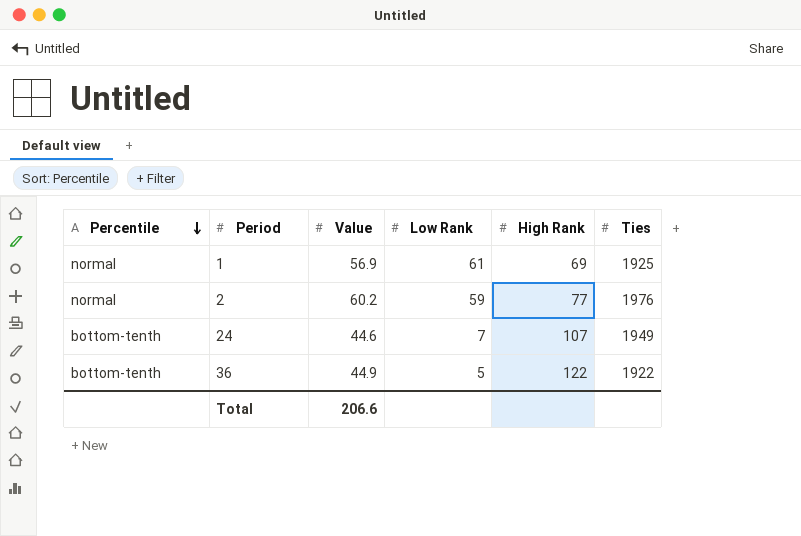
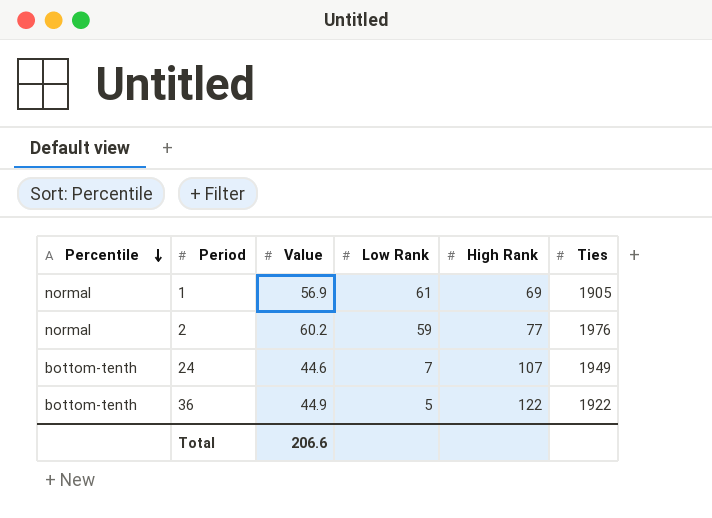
1 | Ties: 1925 -> 1905

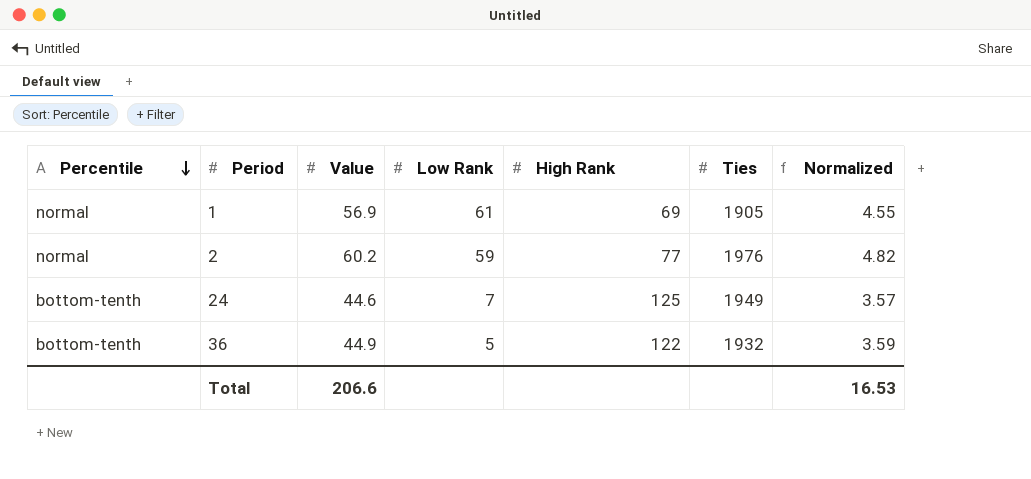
column Normalized | formula: none -> [Value] * 0.08
24 | High Rank: 107 -> 125
36 | Ties: 1922 -> 1932

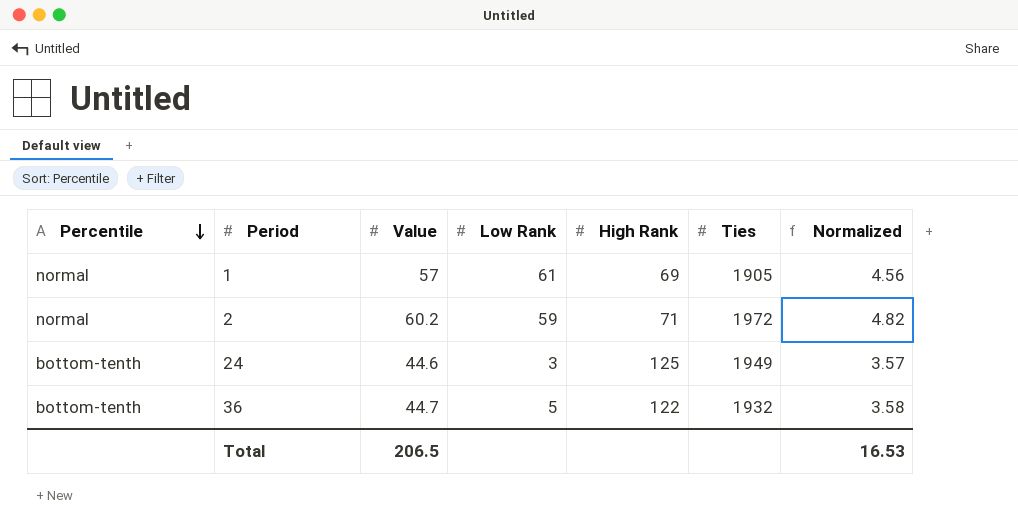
1 | Value: 56.9 -> 57
1 | Normalized: 4.55 -> 4.56
2 | High Rank: 77 -> 71
2 | Ties: 1976 -> 1972
24 | Low Rank: 7 -> 3
36 | Value: 44.9 -> 44.7
36 | Normalized: 3.59 -> 3.58
Total | Value: 206.6 -> 206.5

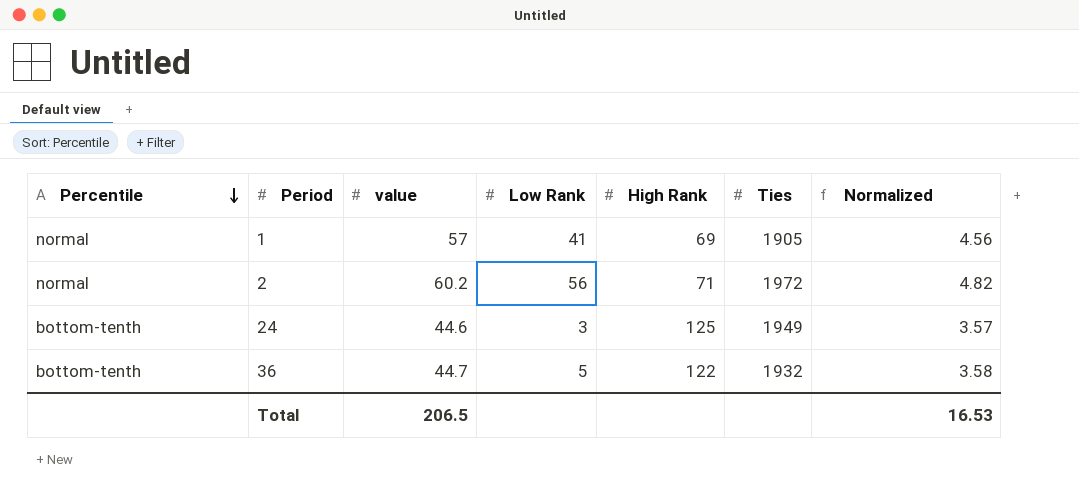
column name: Value -> value
1 | Low Rank: 61 -> 41
2 | Low Rank: 59 -> 56

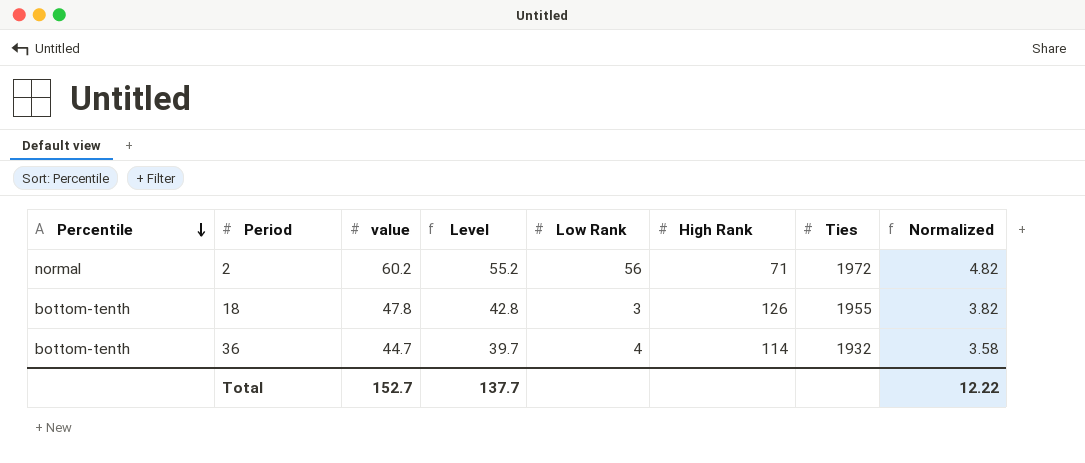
column Level | formula: none -> [value] - 5
row 1: normal | 57 | 41 | 69 | 1905 | 4.56 -> none
row 24: bottom-tenth | 44.6 | 3 | 125 | 1949 | 3.57 -> none
row 18: none -> bottom-tenth | 47.8 | 42.8 | 3 | 126 | 1955 | 3.82
36 | Low Rank: 5 -> 4
36 | High Rank: 122 -> 114
Total | value: 206.5 -> 152.7
Total | Normalized: 16.53 -> 12.22

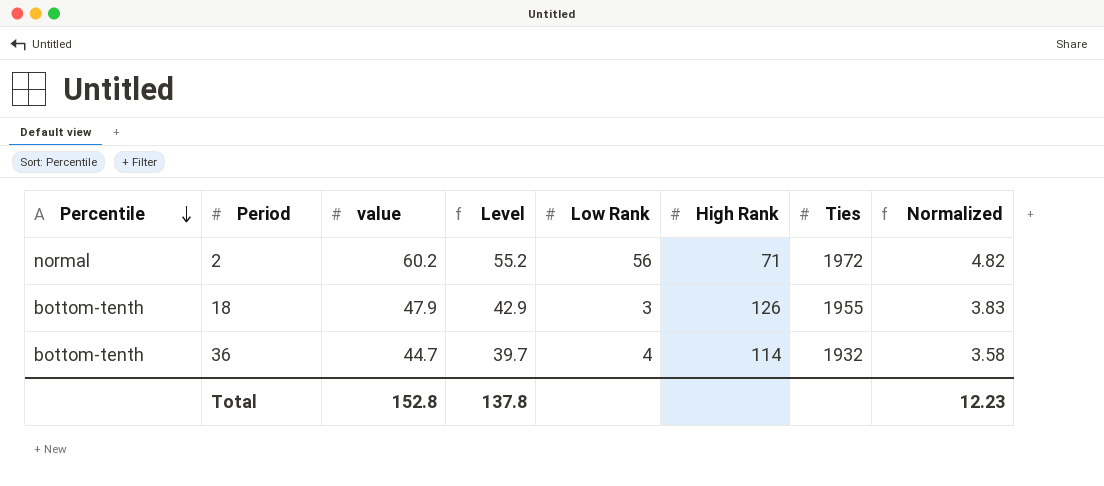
18 | value: 47.8 -> 47.9
18 | Level: 42.8 -> 42.9
18 | Normalized: 3.82 -> 3.83
Total | value: 152.7 -> 152.8
Total | Level: 137.7 -> 137.8
Total | Normalized: 12.22 -> 12.23

